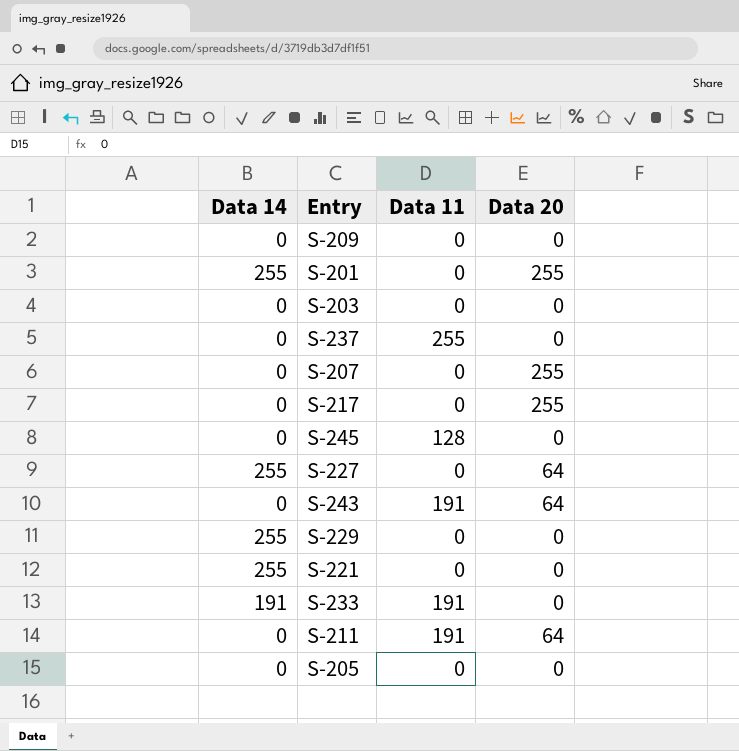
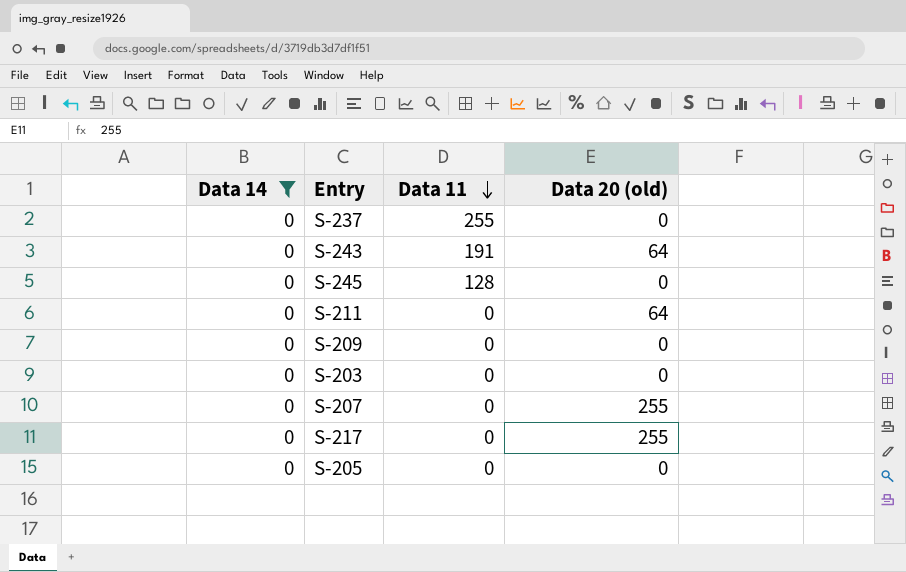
filter: none -> Data 14 = 0
row order: none -> Data 11 descending
column name: Data 20 -> Data 20 (old)
S-211 | Data 11: 191 -> 0

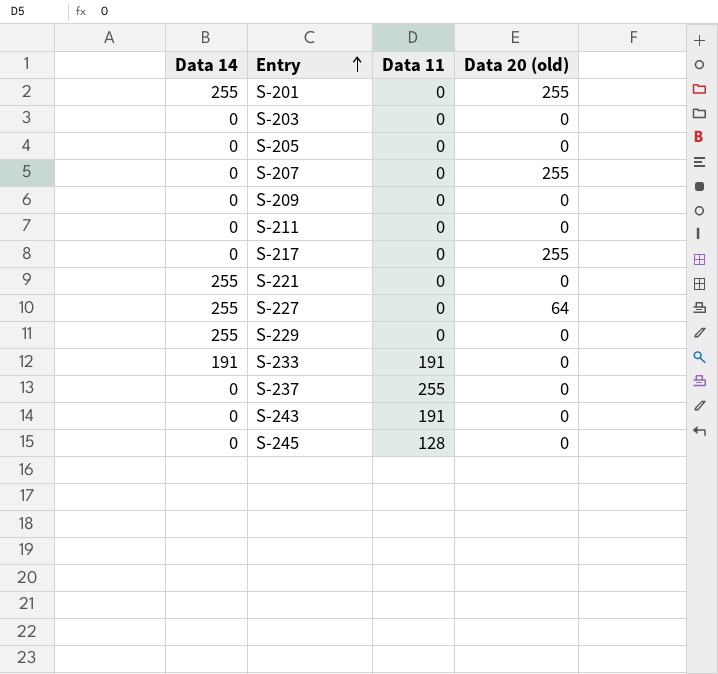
filter: Data 14 = 0 -> none
row order: Data 11 descending -> Entry ascending
S-211 | Data 20 (old): 64 -> 0
S-243 | Data 20 (old): 64 -> 0

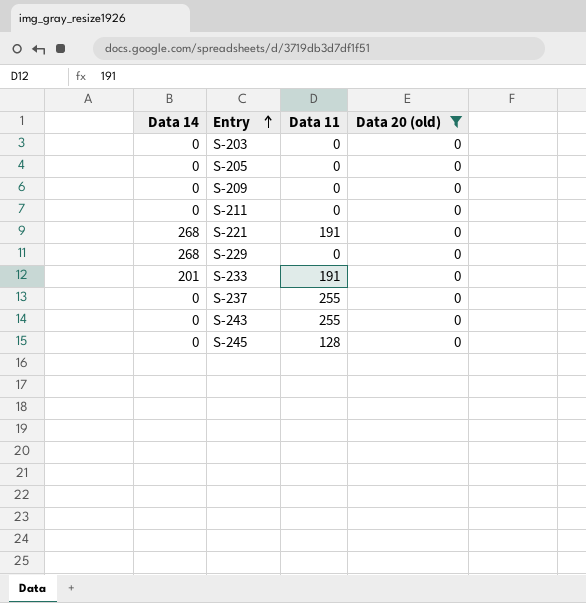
filter: none -> Data 20 (old) = 0
S-221 | Data 14: 255 -> 268
S-221 | Data 11: 0 -> 191
S-229 | Data 14: 255 -> 268
S-233 | Data 14: 191 -> 201
S-243 | Data 11: 191 -> 255

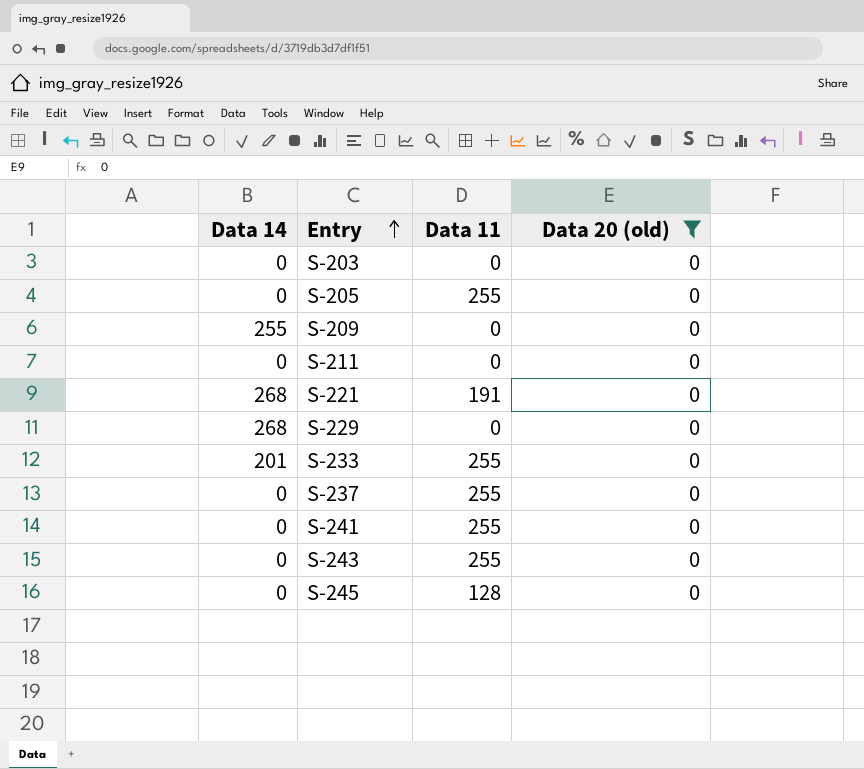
S-205 | Data 11: 0 -> 255
S-209 | Data 14: 0 -> 255
S-233 | Data 11: 191 -> 255
row S-241: none -> 0 | 255 | 0

